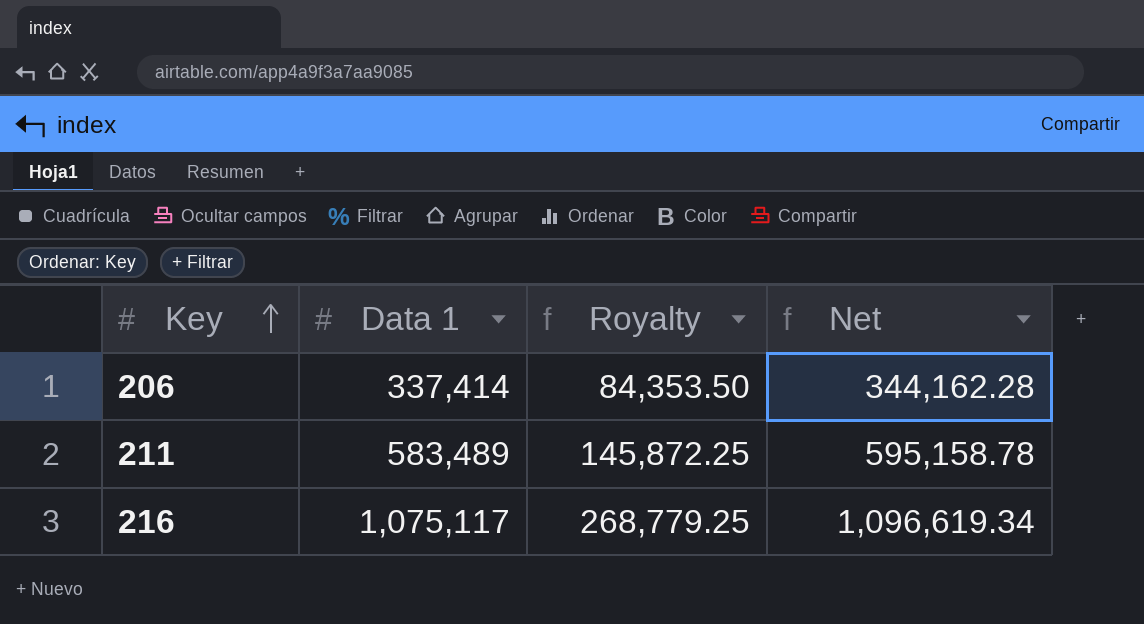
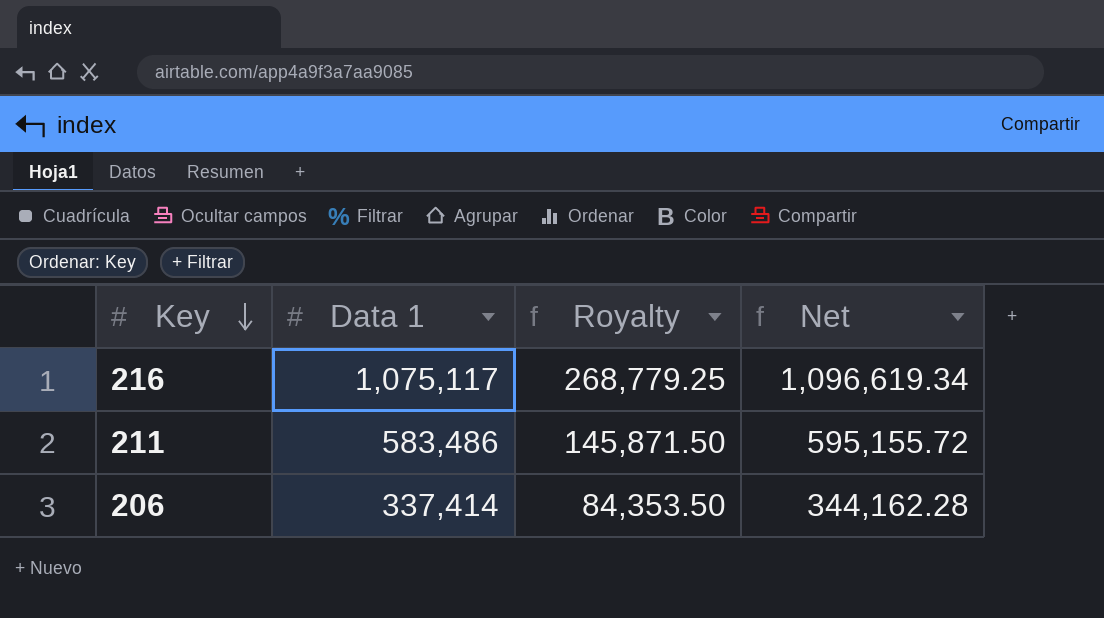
row order: Key ascending -> Key descending
211 | Data 1: 583,489 -> 583,486
211 | Royalty: 145,872.25 -> 145,871.50
211 | Net: 595,158.78 -> 595,155.72

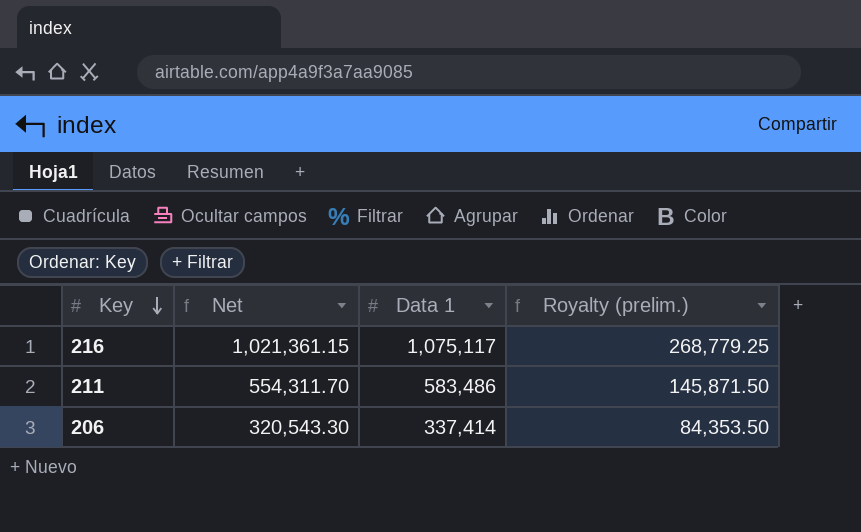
column Net | formula: [Data 1] * 1.02 -> [Data 1] * 0.95
column Net | position: 4 -> 2
column name: Royalty -> Royalty (prelim.)

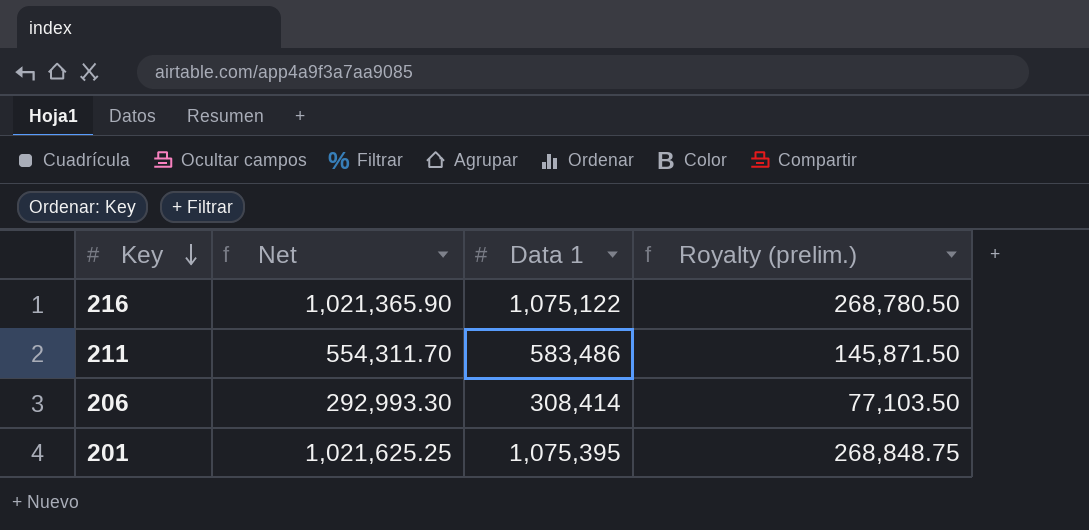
216 | Net: 1,021,361.15 -> 1,021,365.90
216 | Data 1: 1,075,117 -> 1,075,122
216 | Royalty (prelim.): 268,779.25 -> 268,780.50
206 | Net: 320,543.30 -> 292,993.30
206 | Data 1: 337,414 -> 308,414
206 | Royalty (prelim.): 84,353.50 -> 77,103.50
row 201: none -> 1,021,625.25 | 1,075,395 | 268,848.75

